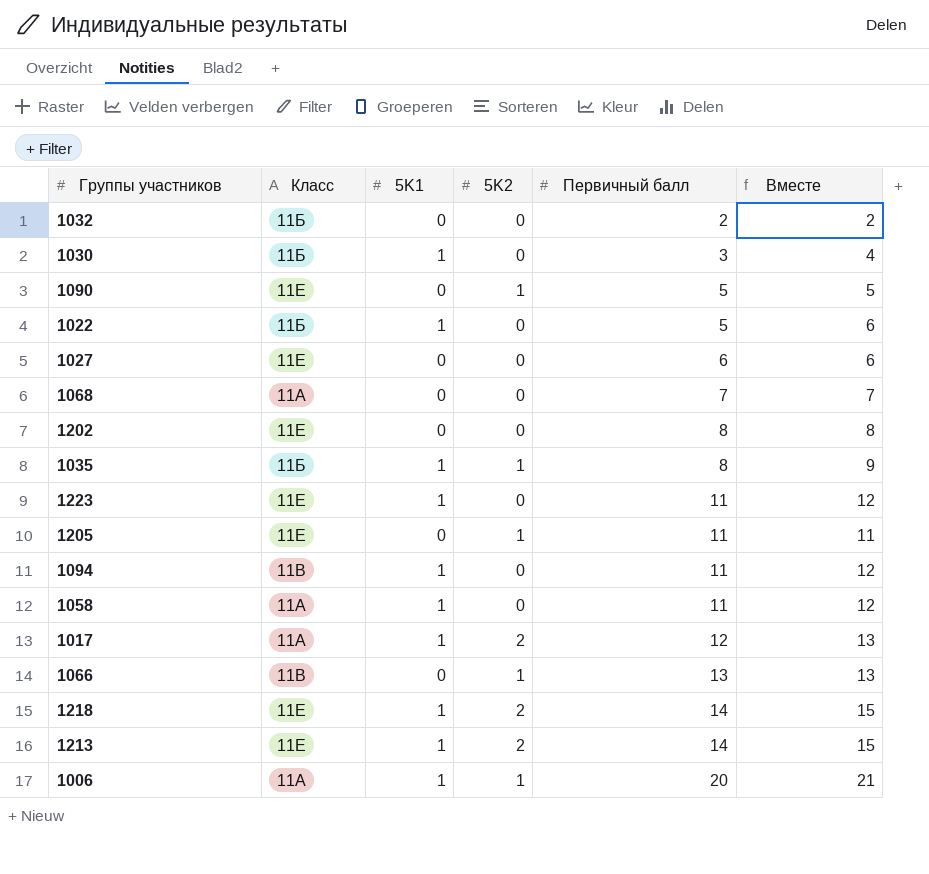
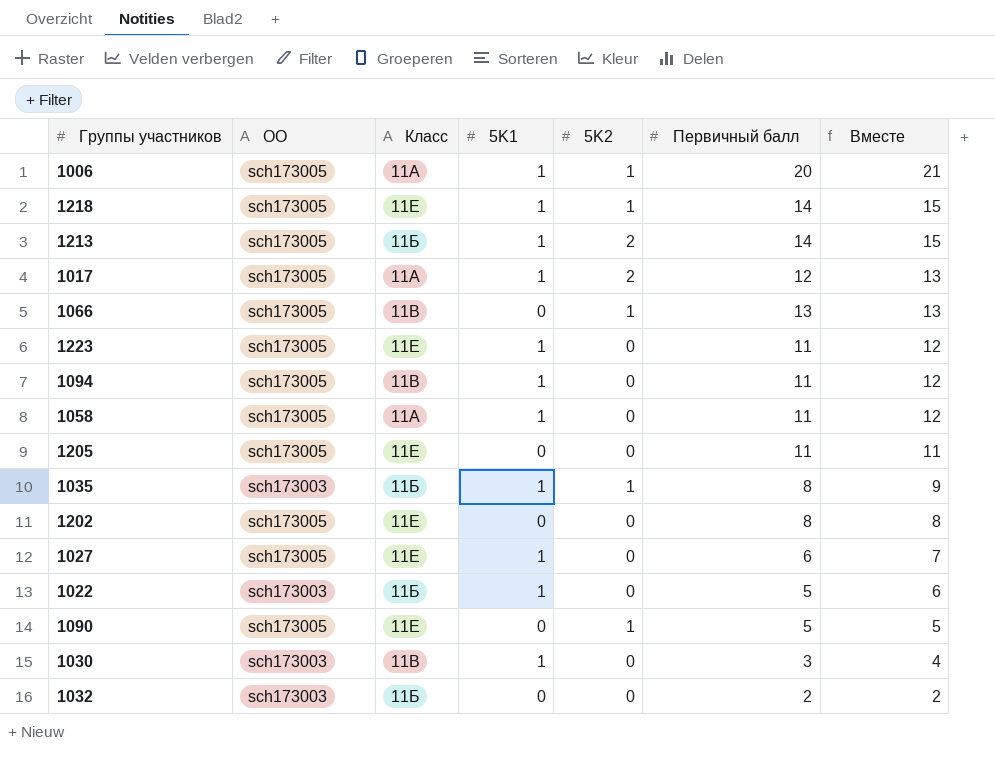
row order: Первичный балл ascending -> Вместе descending
column ОО | position: none -> 2
row 1068: 11А | 0 | 0 | 7 | 7 -> none
1218 | 5K2: 2 -> 1
1213 | Класс: 11Е -> 11Б
1205 | 5K2: 1 -> 0
1027 | 5K1: 0 -> 1
1027 | Вместе: 6 -> 7
1030 | Класс: 11Б -> 11В

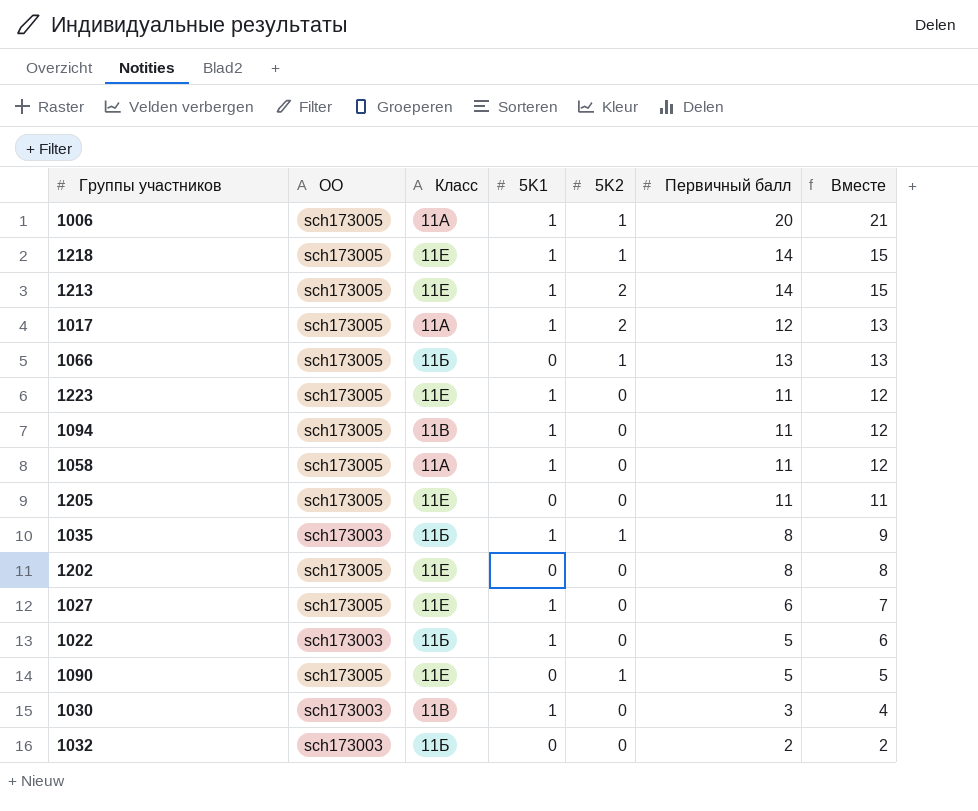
1213 | Класс: 11Б -> 11Е
1066 | Класс: 11В -> 11Б

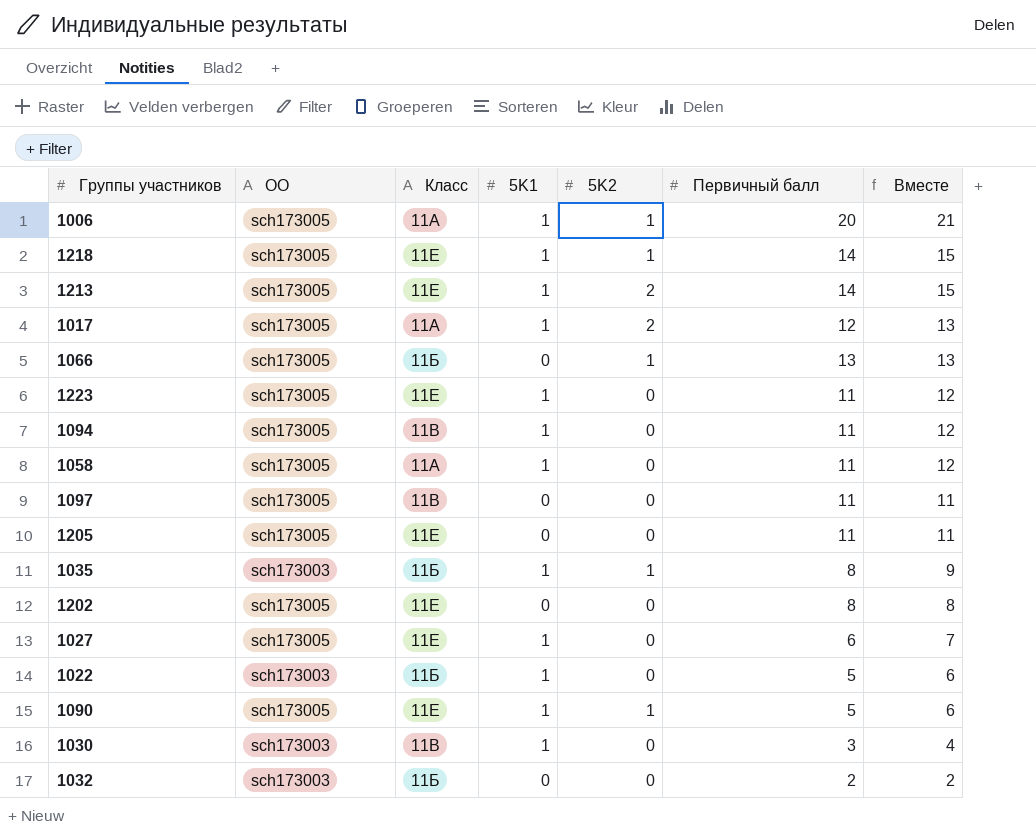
row 1097: none -> sch173005 | 11В | 0 | 0 | 11 | 11
1090 | 5K1: 0 -> 1
1090 | Вместе: 5 -> 6

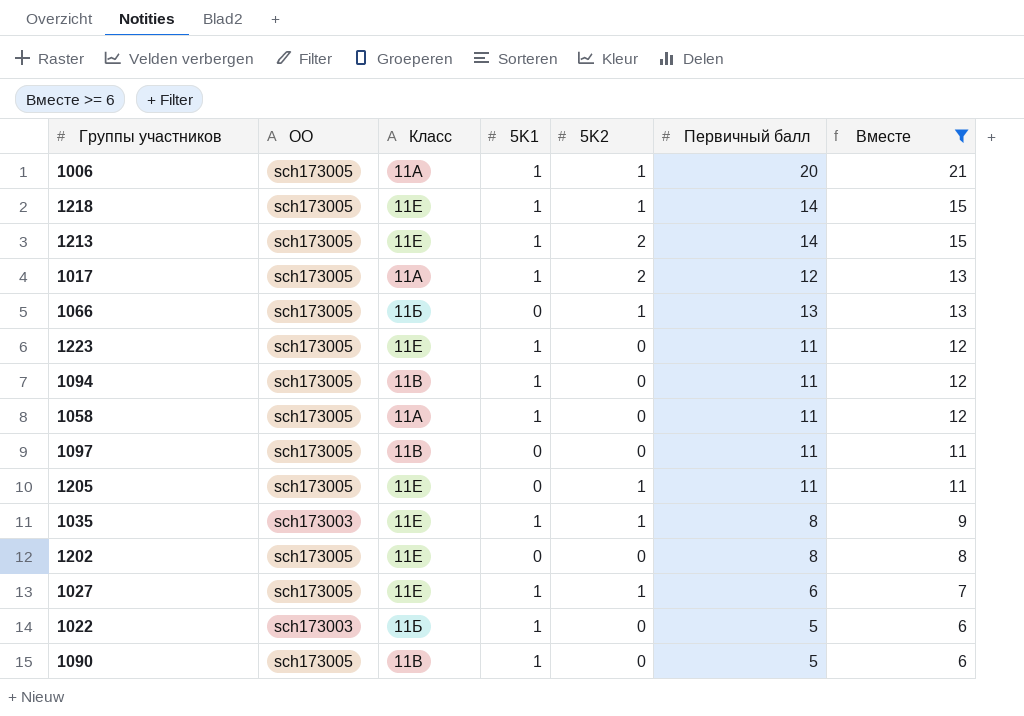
filter: none -> Вместе >= 6
1205 | 5K2: 0 -> 1
1035 | Класс: 11Б -> 11Е
1027 | 5K2: 0 -> 1
1090 | Класс: 11Е -> 11В
1090 | 5K2: 1 -> 0

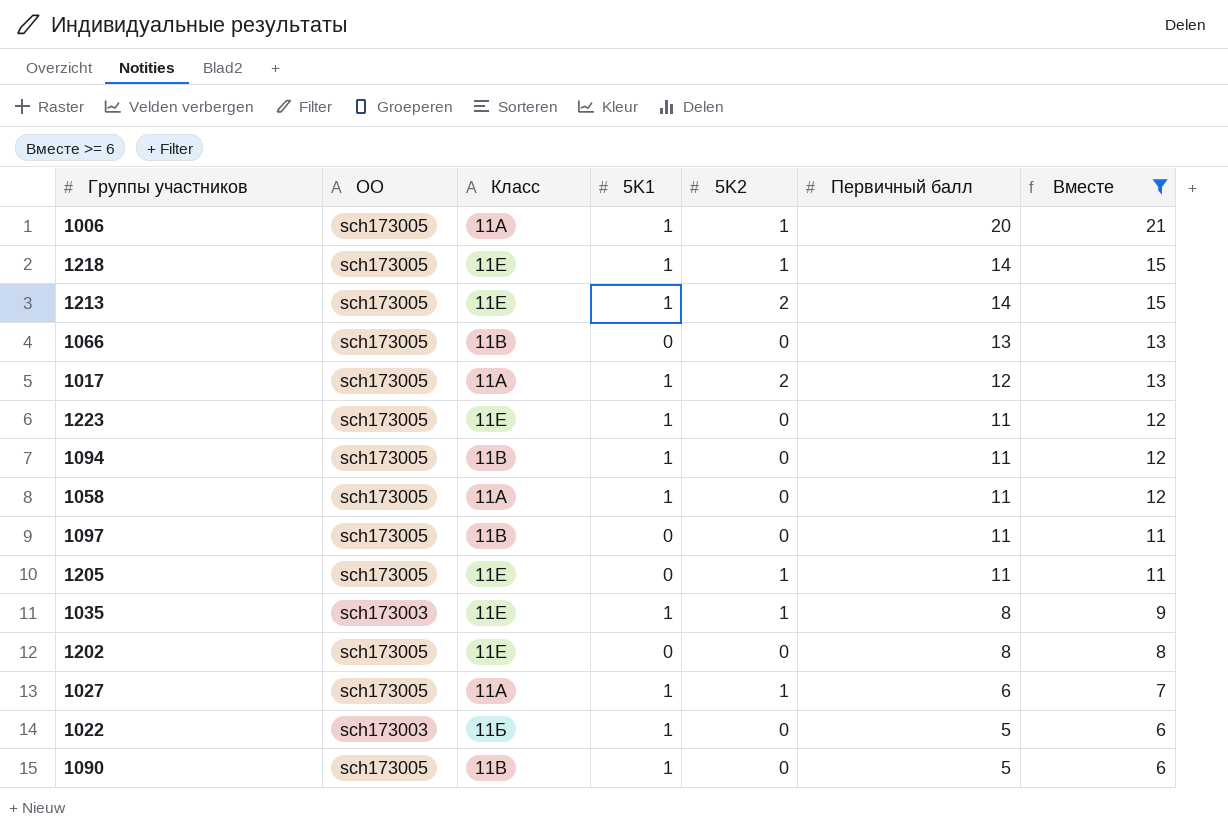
row order: Вместе descending -> Первичный балл descending
1066 | Класс: 11Б -> 11В
1066 | 5K2: 1 -> 0
1027 | Класс: 11Е -> 11А

